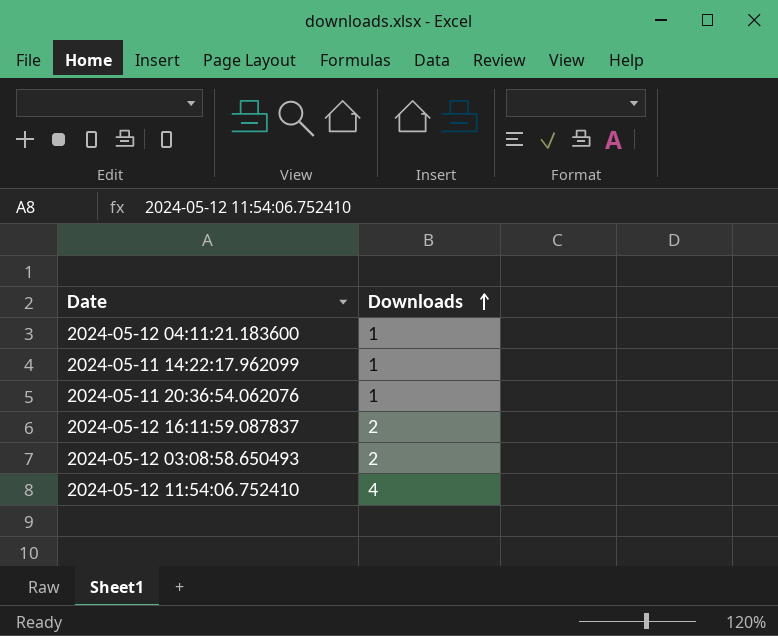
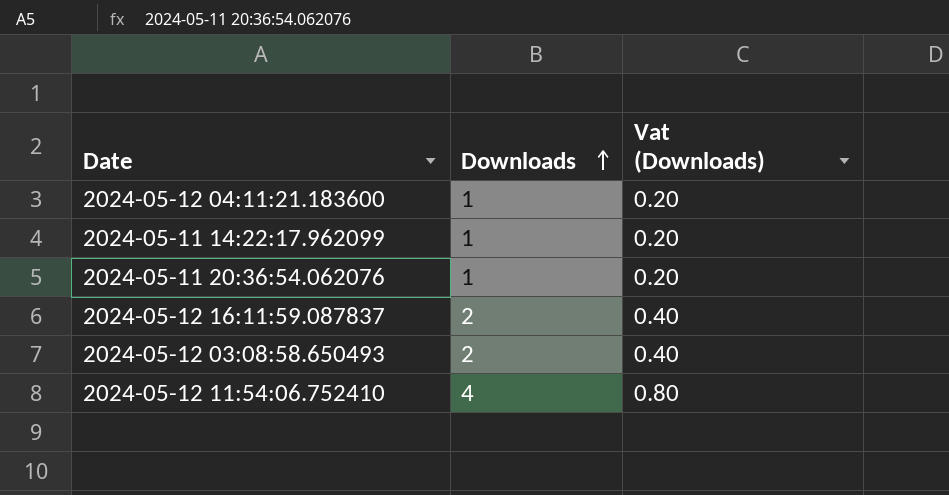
column Vat (Downloads) | formula: none -> [Downloads] * 0.2

